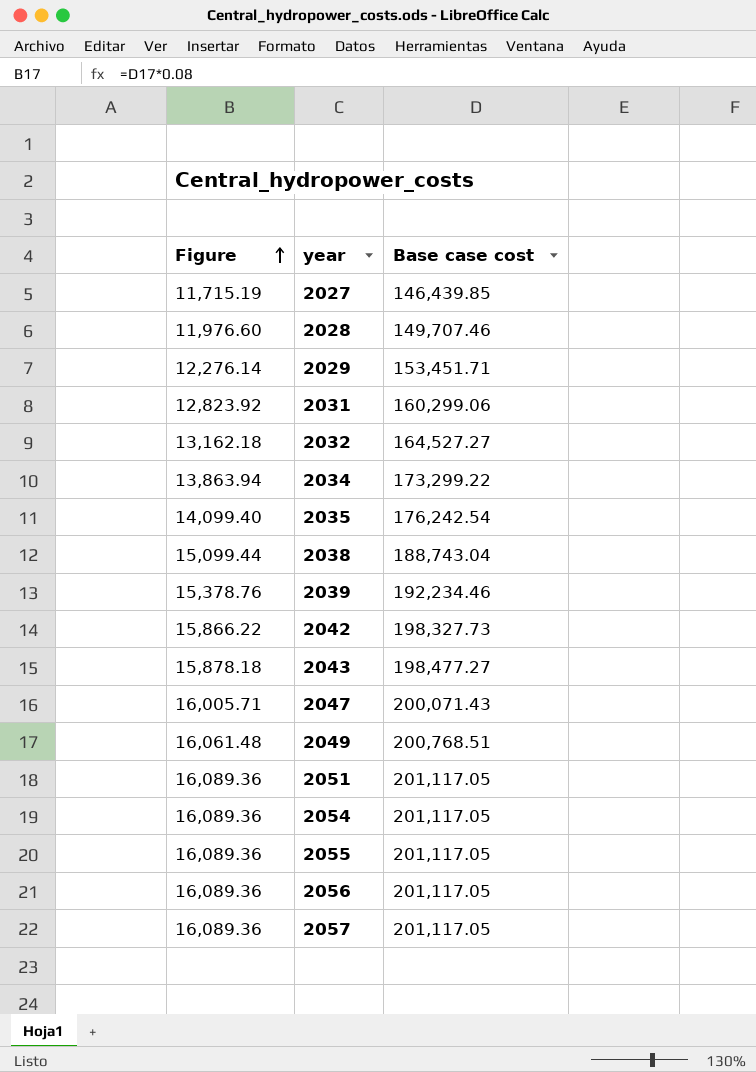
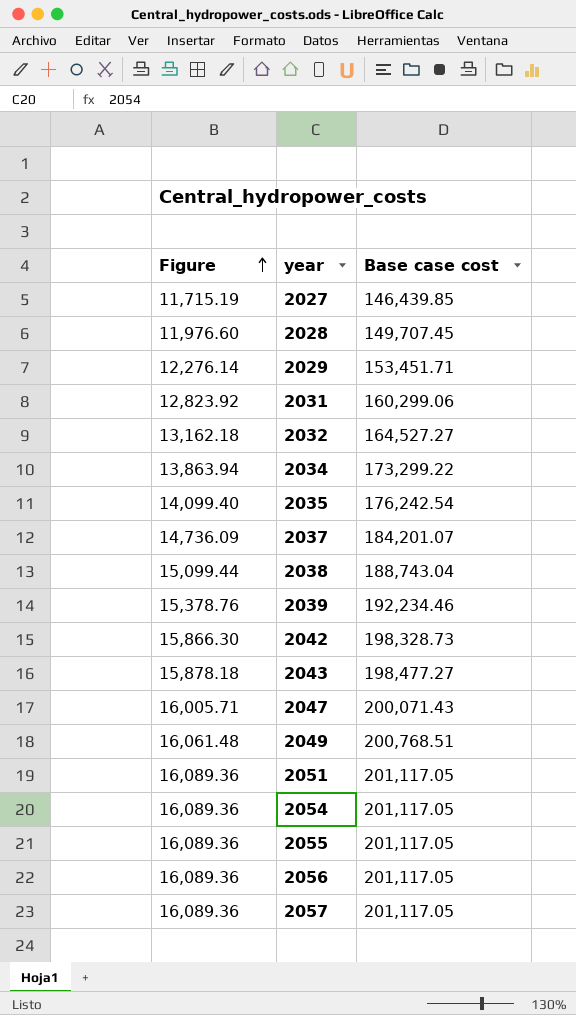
2028 | Base case cost: 149,707.46 -> 149,707.45
row 2037: none -> 14,736.09 | 184,201.07
2042 | Figure: 15,866.22 -> 15,866.30
2042 | Base case cost: 198,327.73 -> 198,328.73

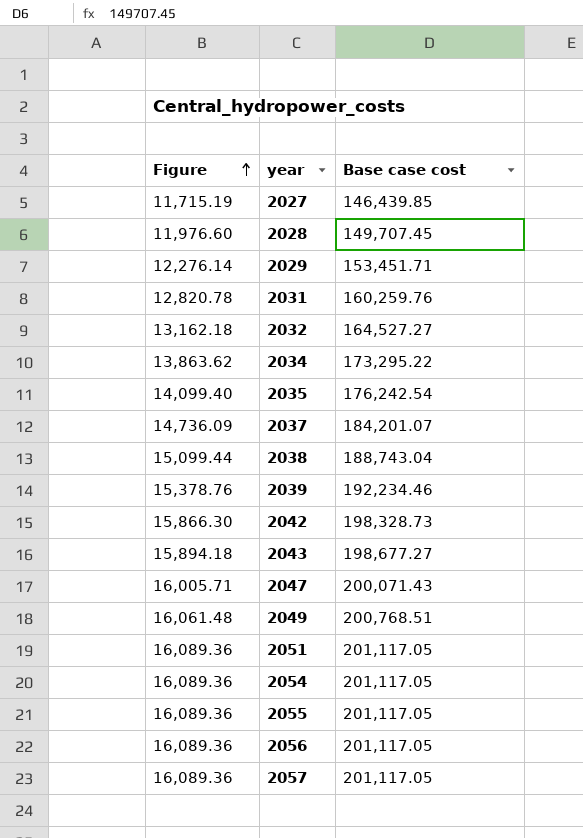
2031 | Figure: 12,823.92 -> 12,820.78
2031 | Base case cost: 160,299.06 -> 160,259.76
2034 | Figure: 13,863.94 -> 13,863.62
2034 | Base case cost: 173,299.22 -> 173,295.22
2043 | Figure: 15,878.18 -> 15,894.18
2043 | Base case cost: 198,477.27 -> 198,677.27

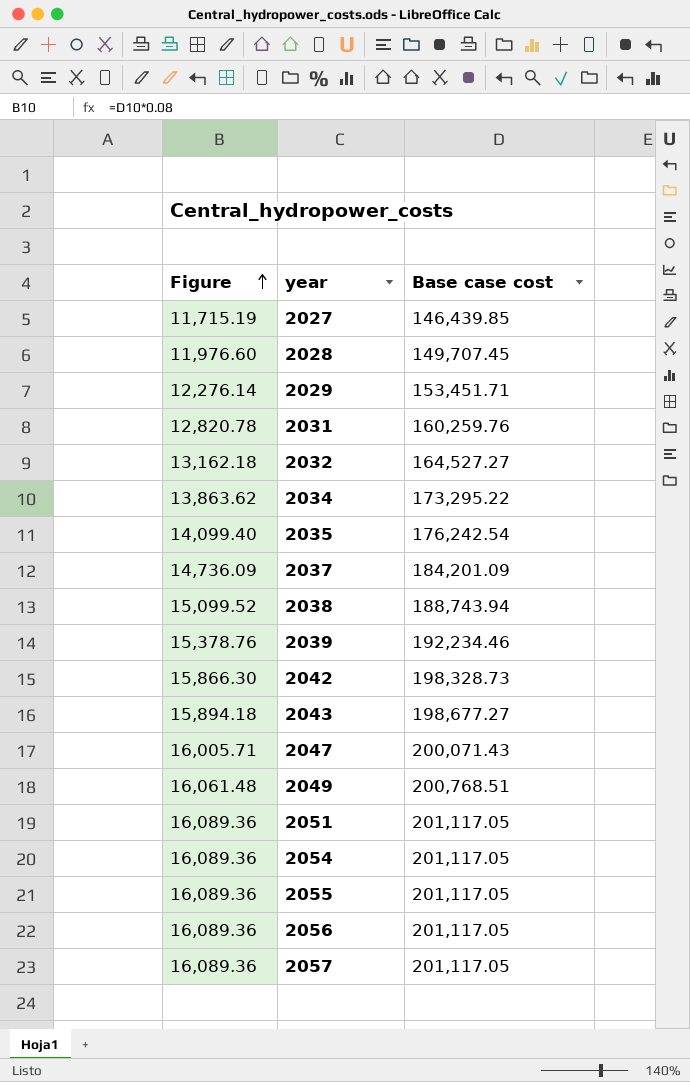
2037 | Base case cost: 184,201.07 -> 184,201.09
2038 | Figure: 15,099.44 -> 15,099.52
2038 | Base case cost: 188,743.04 -> 188,743.94

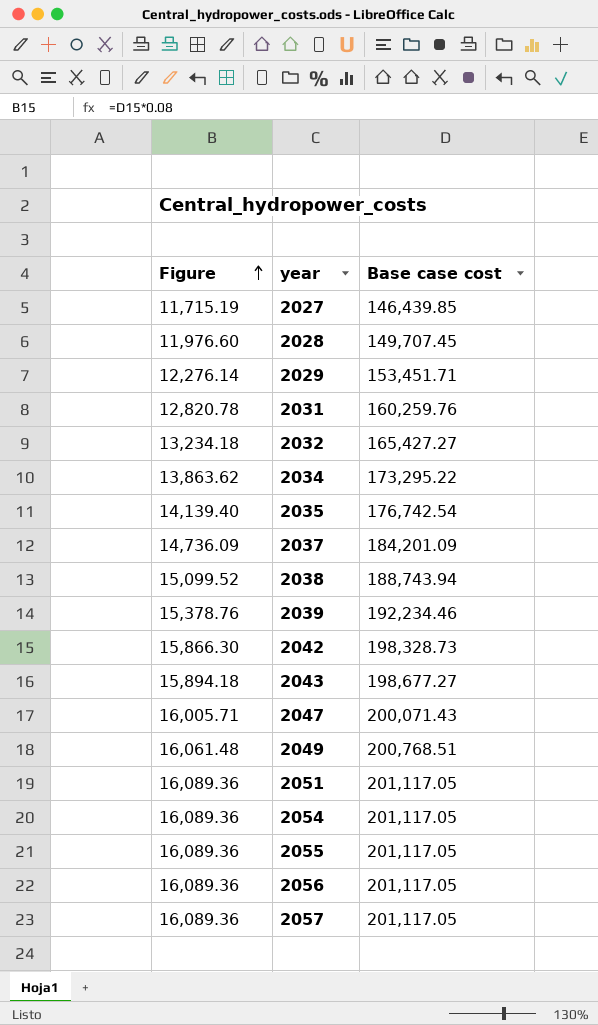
2032 | Figure: 13,162.18 -> 13,234.18
2032 | Base case cost: 164,527.27 -> 165,427.27
2035 | Figure: 14,099.40 -> 14,139.40
2035 | Base case cost: 176,242.54 -> 176,742.54

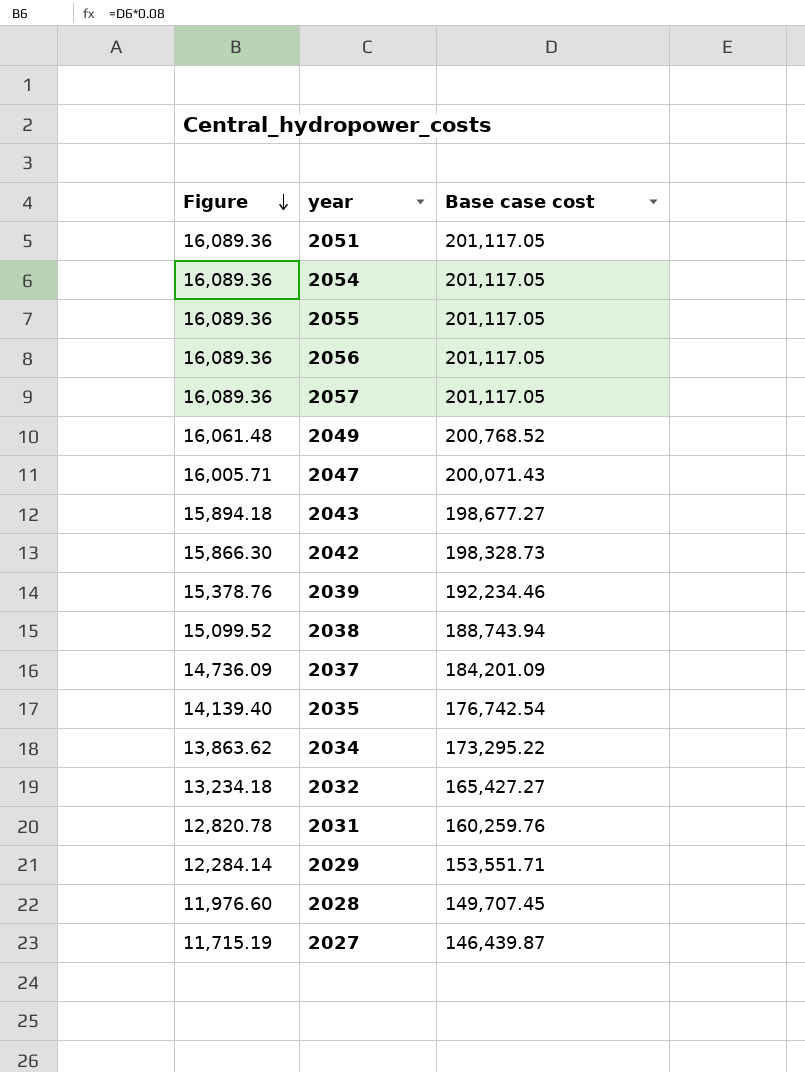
row order: Figure ascending -> Figure descending
2049 | Base case cost: 200,768.51 -> 200,768.52
2029 | Figure: 12,276.14 -> 12,284.14
2029 | Base case cost: 153,451.71 -> 153,551.71
2027 | Base case cost: 146,439.85 -> 146,439.87

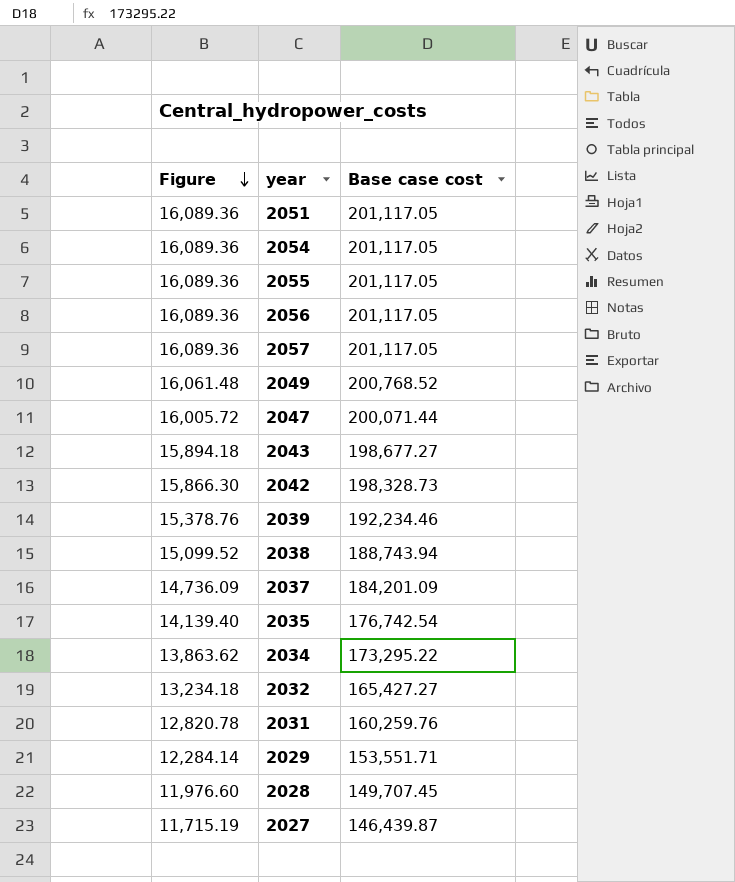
2047 | Figure: 16,005.71 -> 16,005.72
2047 | Base case cost: 200,071.43 -> 200,071.44

